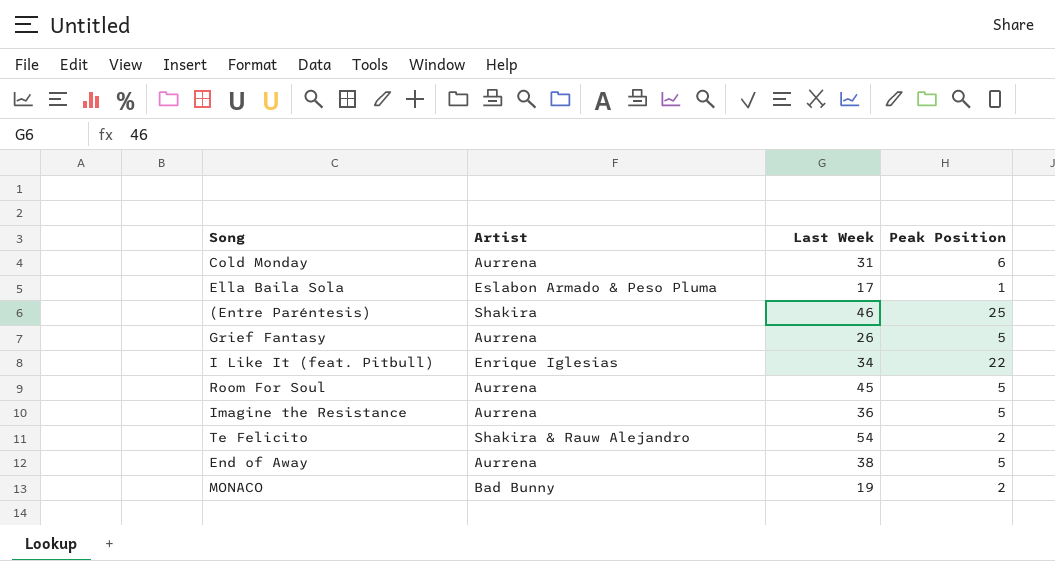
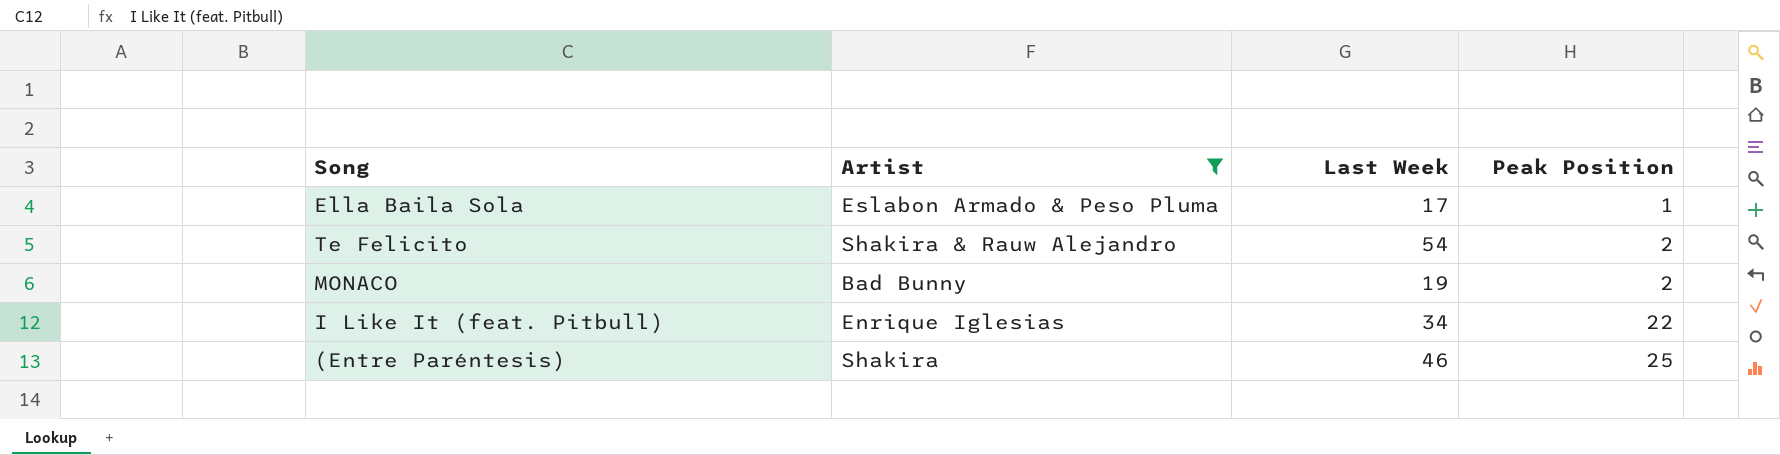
filter: none -> Artist != Aurrena
row order: none -> Peak Position ascending

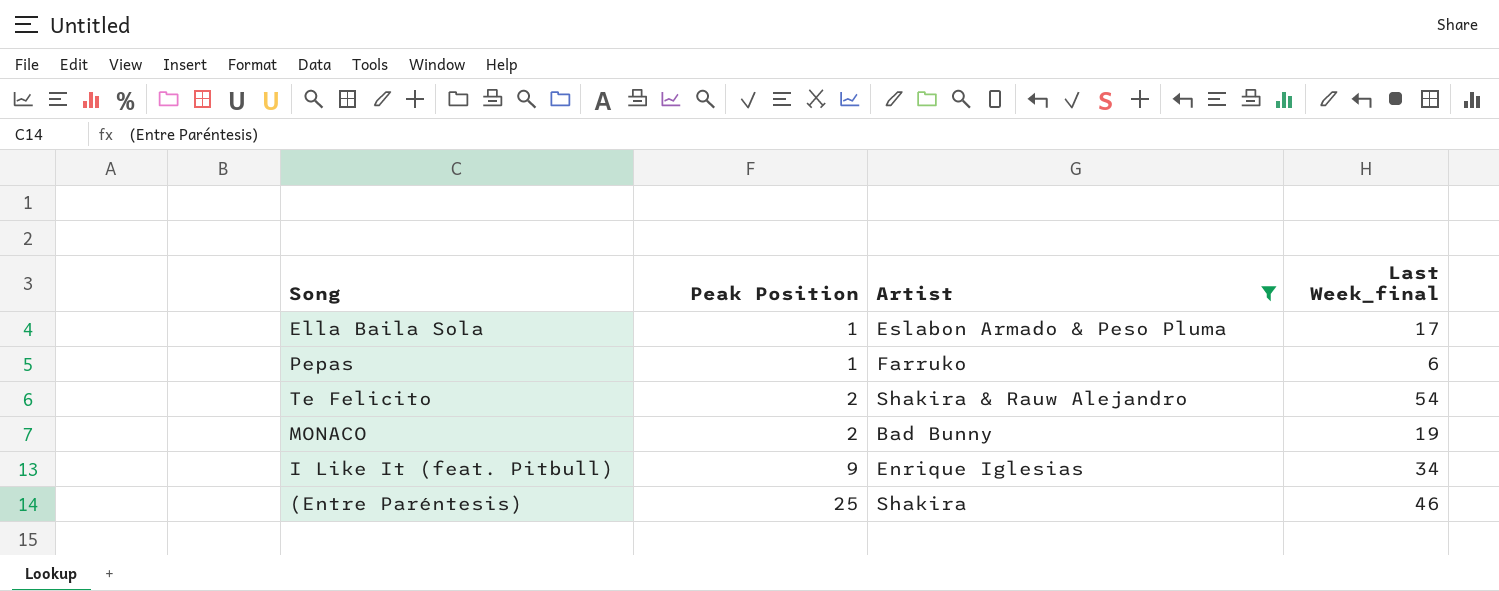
column Peak Position | position: 4 -> 2
column name: Last Week -> Last Week_final
row Pepas: none -> 1 | Farruko | 6
I Like It (feat. Pitbull) | Peak Position: 22 -> 9

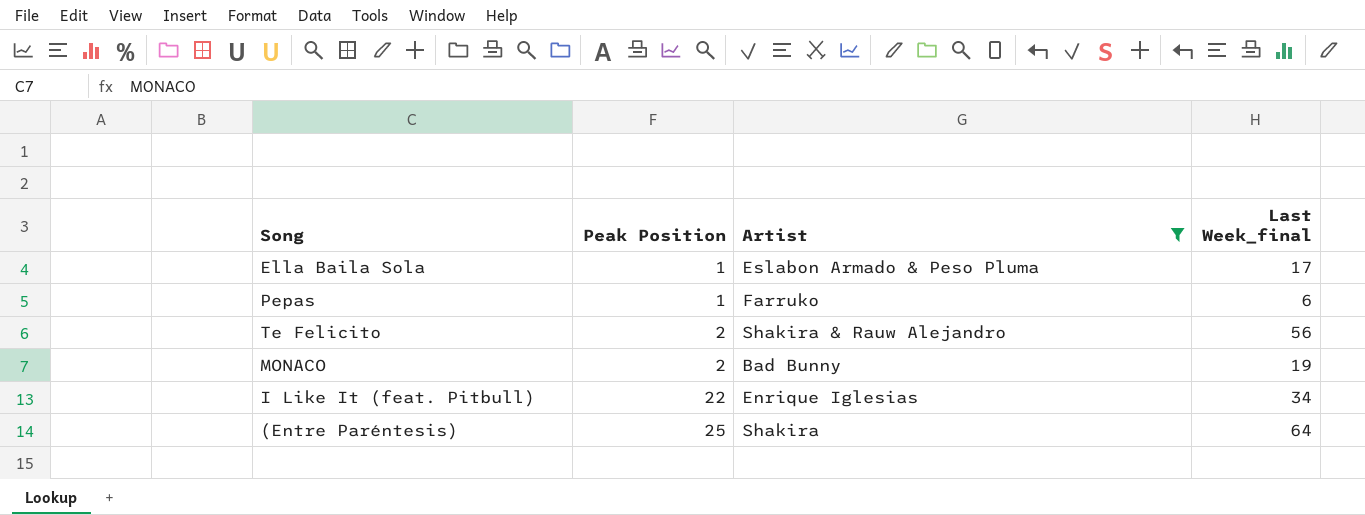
Te Felicito | Last Week_final: 54 -> 56
I Like It (feat. Pitbull) | Peak Position: 9 -> 22
(Entre Paréntesis) | Last Week_final: 46 -> 64

